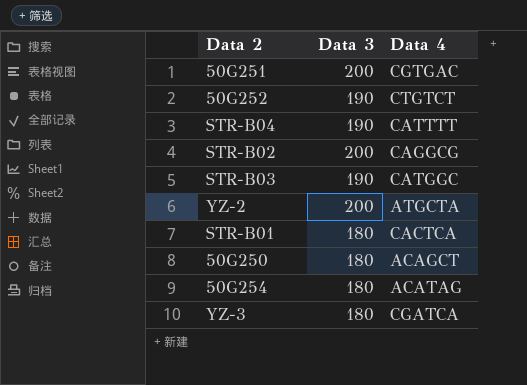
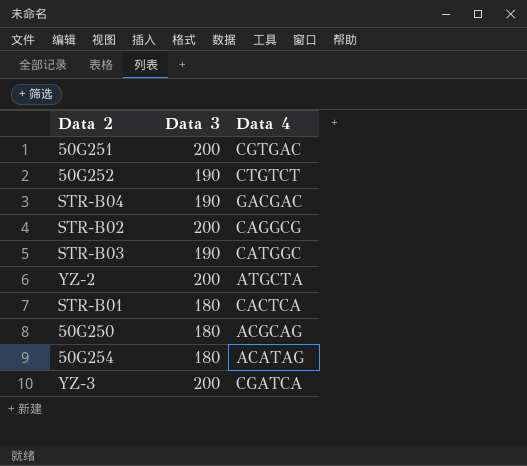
STR-B04 | Data 4: CATTTT -> GACGAC
50G250 | Data 4: ACAGCT -> ACGCAG
YZ-3 | Data 3: 180 -> 200

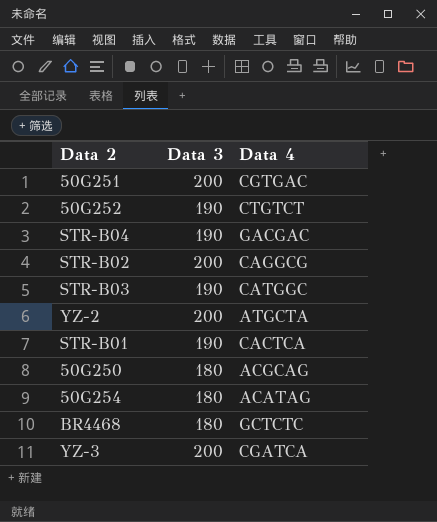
STR-B01 | Data 3: 180 -> 190
row BR4468: none -> 180 | GCTCTC

